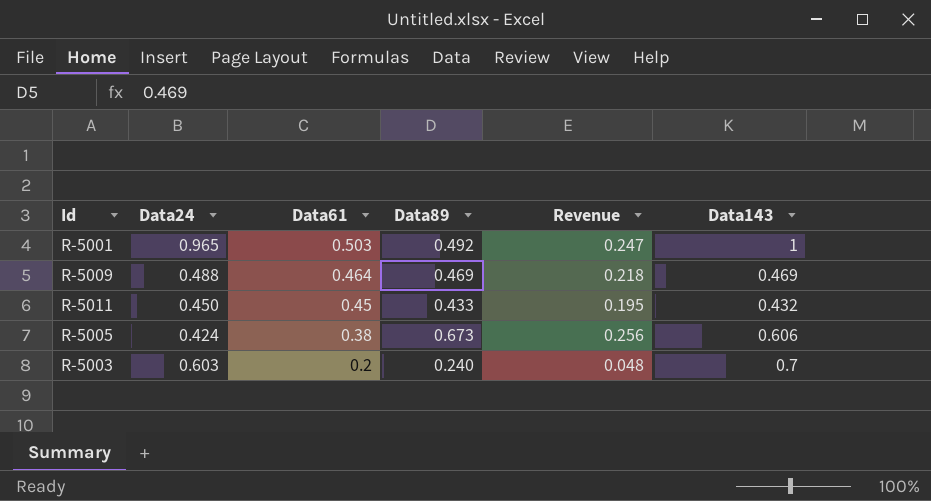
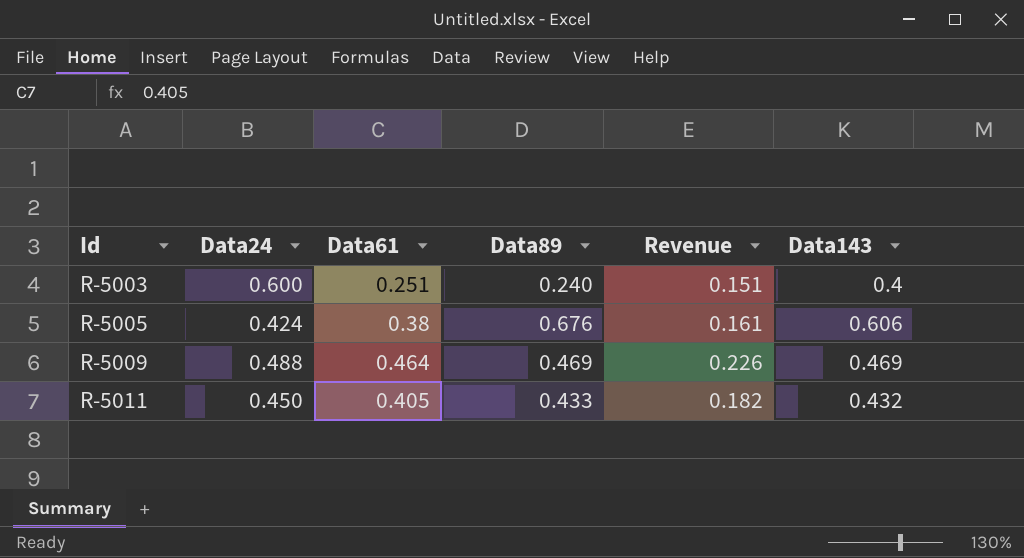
row order: Data61 descending -> Id ascending
column Revenue | formula: [Data61] * [Data89] -> [Data24] * [Data61]
row R-5001: 0.965 | 0.503 | 0.492 | 0.247 | 1 -> none
R-5003 | Data24: 0.603 -> 0.600
R-5003 | Data61: 0.2 -> 0.251
R-5003 | Data143: 0.7 -> 0.4
R-5005 | Data89: 0.673 -> 0.676
R-5011 | Data61: 0.45 -> 0.405

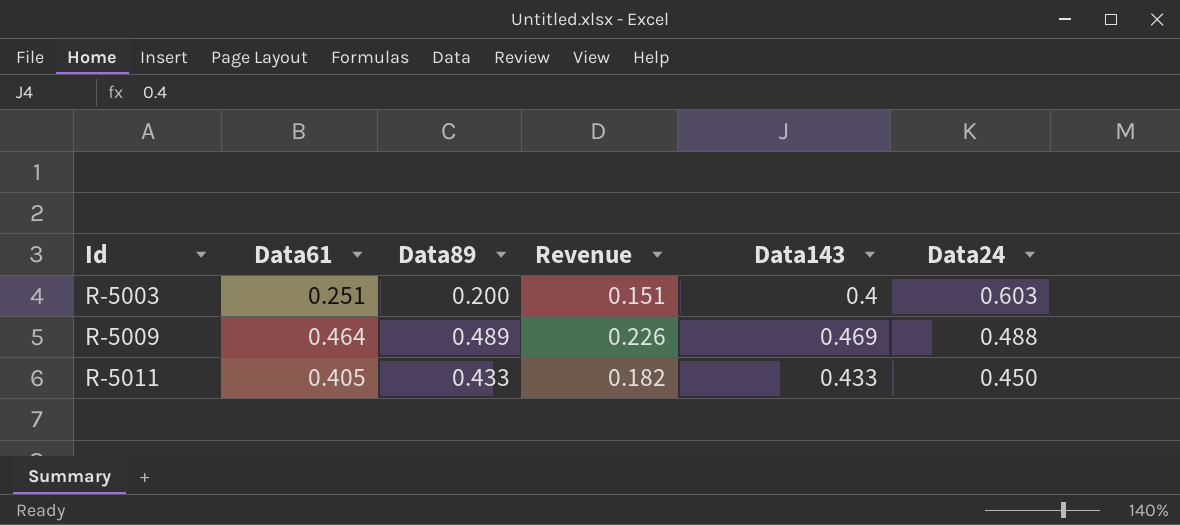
column Data24 | position: 2 -> 6
row R-5005: 0.424 | 0.38 | 0.676 | 0.161 | 0.606 -> none
R-5003 | Data89: 0.240 -> 0.200
R-5003 | Data24: 0.600 -> 0.603
R-5009 | Data89: 0.469 -> 0.489
R-5011 | Data143: 0.432 -> 0.433

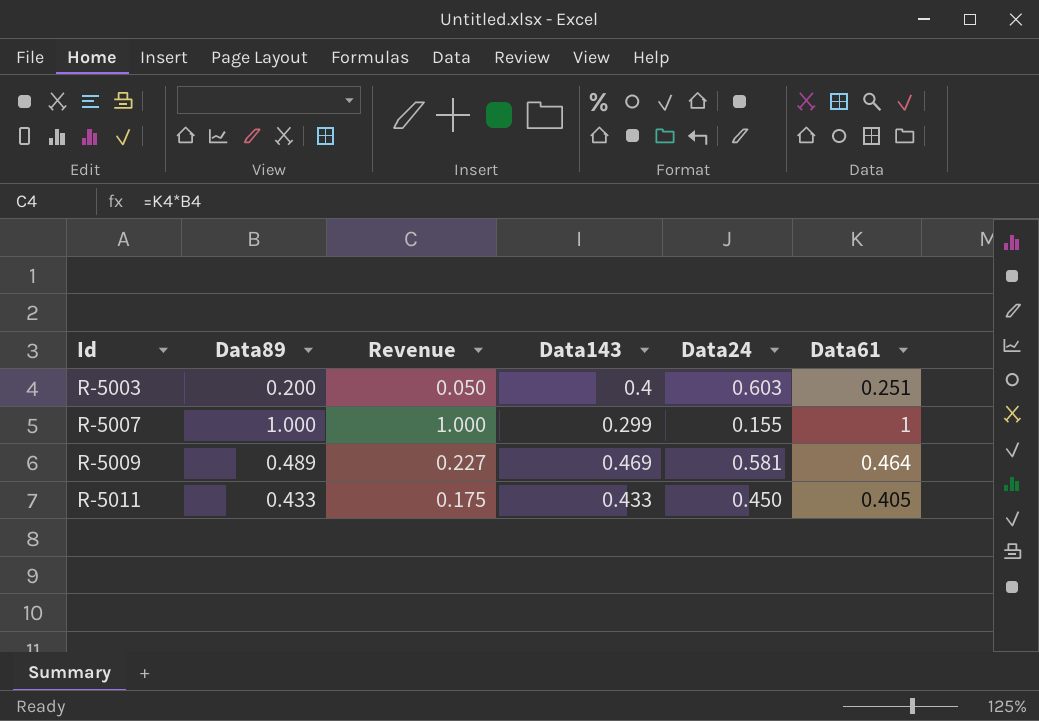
column Revenue | formula: [Data61] * [Data24] -> [Data89] * [Data61]
column Data61 | position: 2 -> 6
row R-5007: none -> 1.000 | 1.000 | 0.299 | 0.155 | 1
R-5009 | Data24: 0.488 -> 0.581

